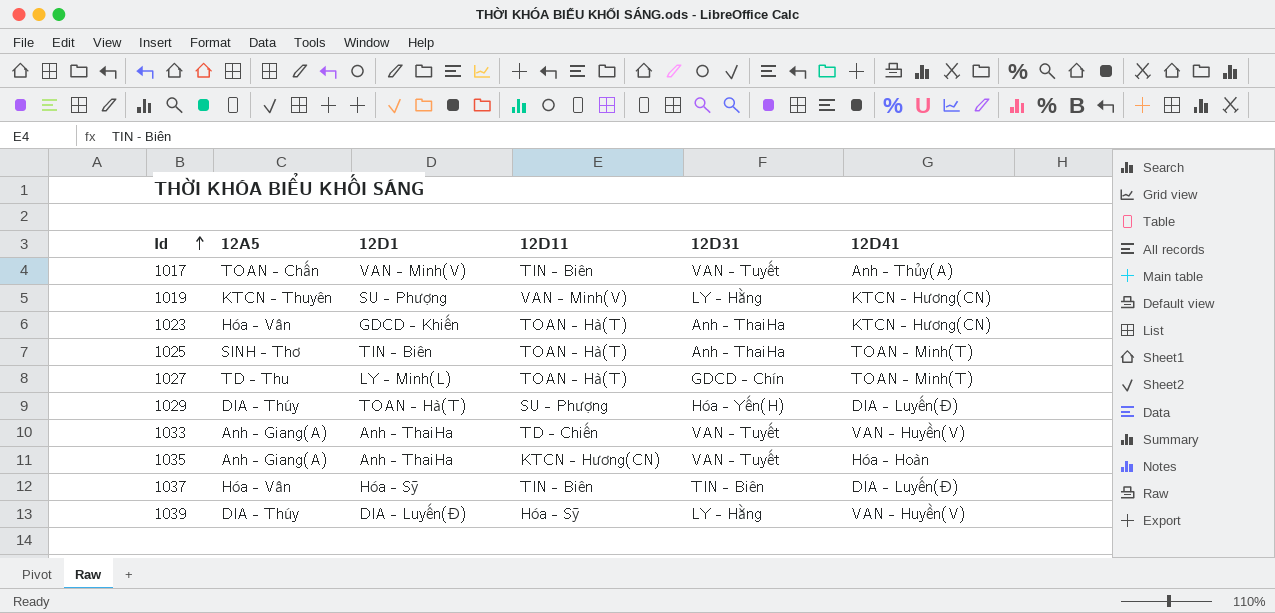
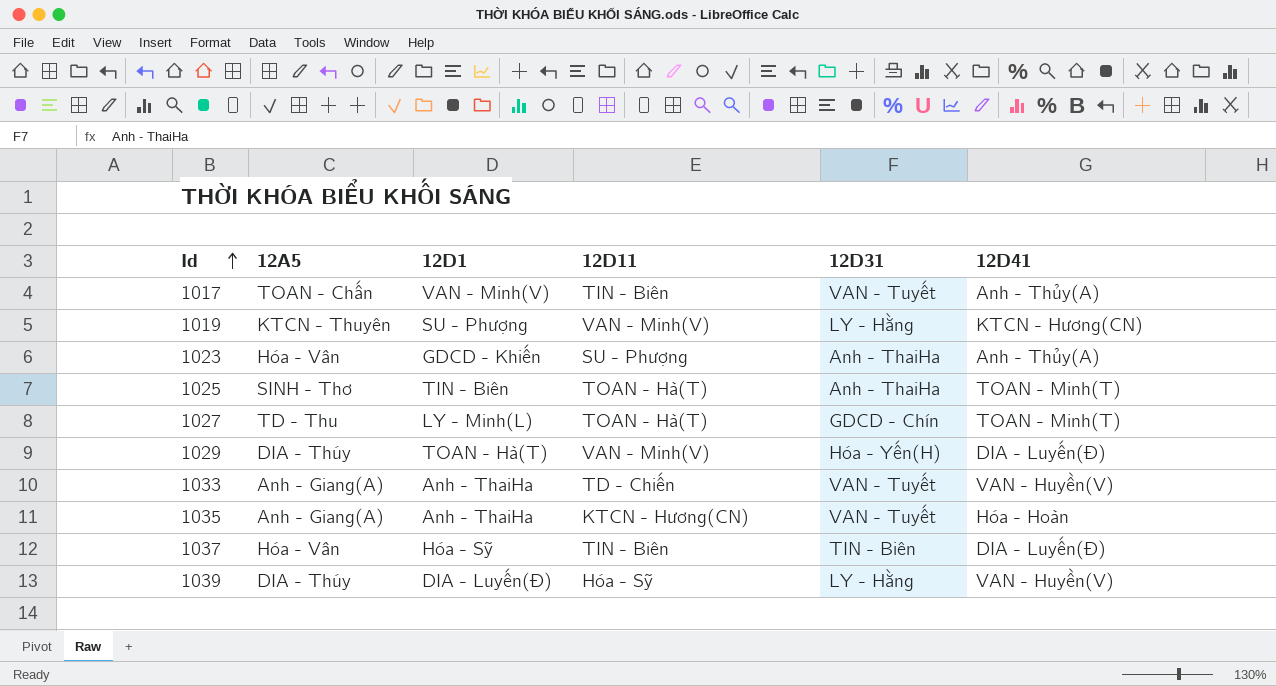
1023 | 12D11: TOAN - Hà(T) -> SU - Phượng
1023 | 12D41: KTCN - Hương(CN) -> Anh - Thủy(A)
1029 | 12D11: SU - Phượng -> VAN - Minh(V)

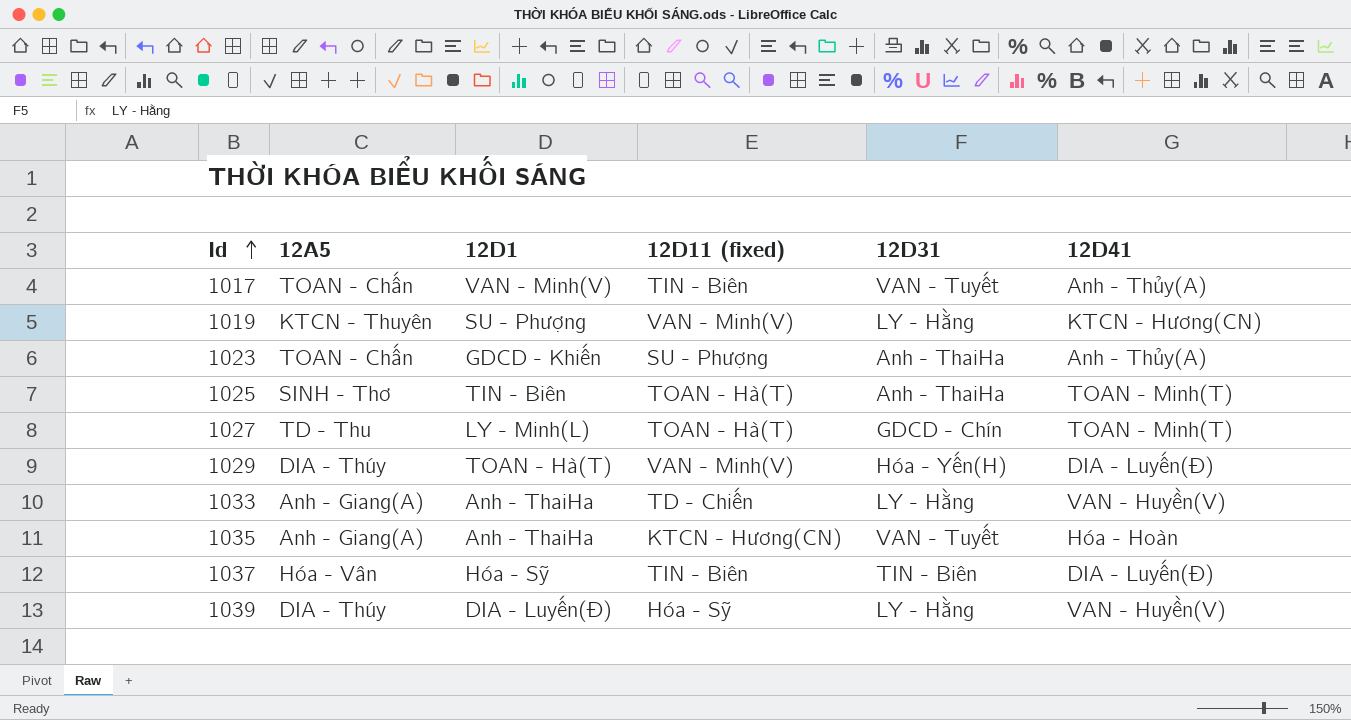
column name: 12D11 -> 12D11 (fixed)
1023 | 12A5: Hóa - Vân -> TOAN - Chấn
1033 | 12D31: VAN - Tuyết -> LY - Hằng

